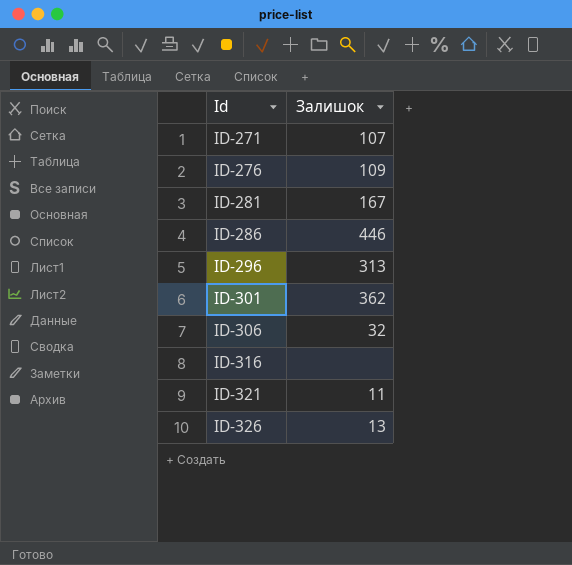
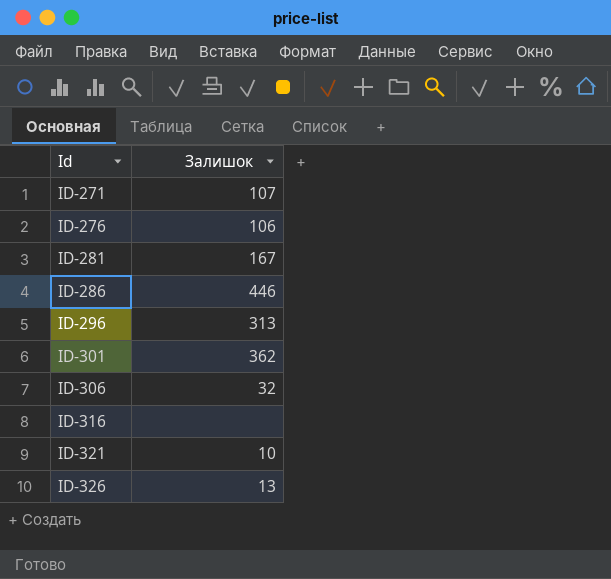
ID-276 | Залишок: 109 -> 106
ID-321 | Залишок: 11 -> 10

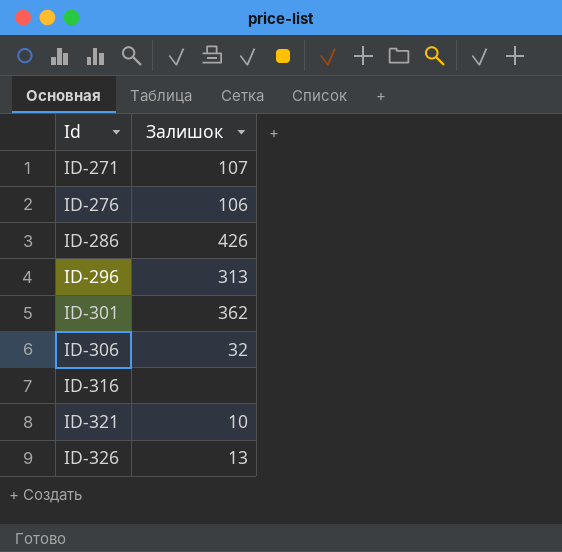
row ID-281: 167 -> none
ID-286 | Залишок: 446 -> 426

